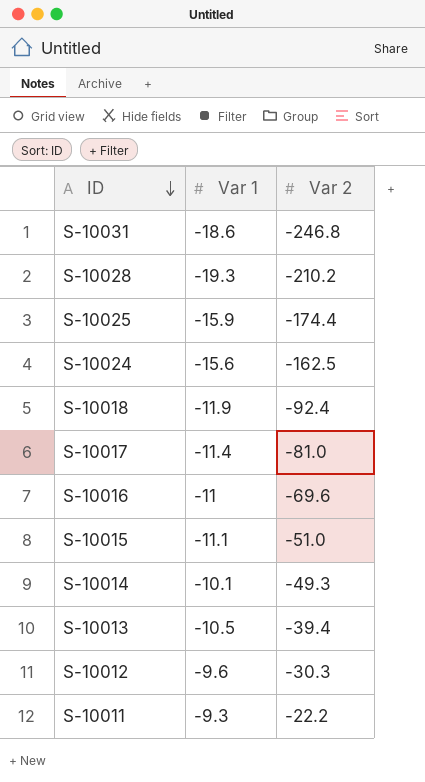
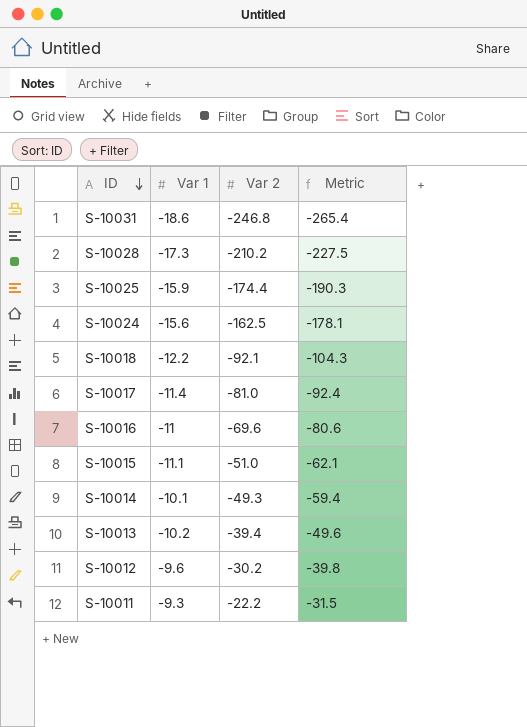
column Metric | formula: none -> [Var 1] + [Var 2]
S-10028 | Var 1: -19.3 -> -17.3
S-10018 | Var 1: -11.9 -> -12.2
S-10018 | Var 2: -92.4 -> -92.1
S-10013 | Var 1: -10.5 -> -10.2
S-10012 | Var 2: -30.3 -> -30.2

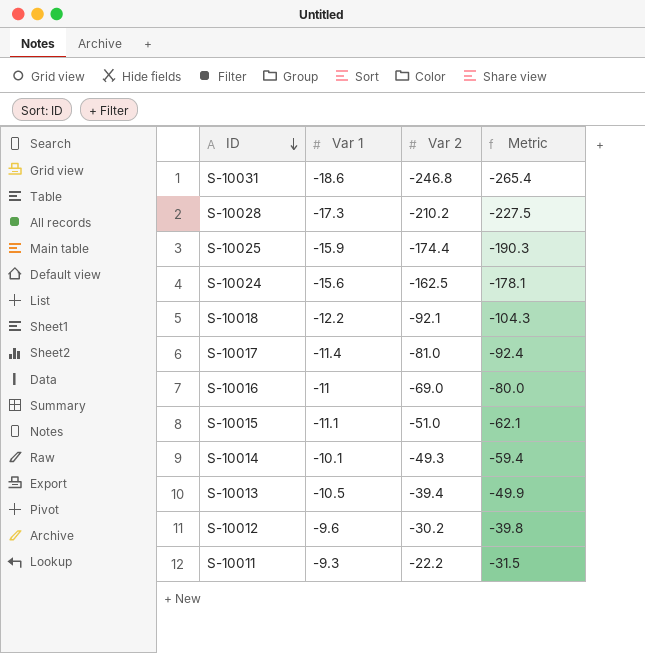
S-10016 | Var 2: -69.6 -> -69.0
S-10016 | Metric: -80.6 -> -80.0
S-10013 | Var 1: -10.2 -> -10.5
S-10013 | Metric: -49.6 -> -49.9

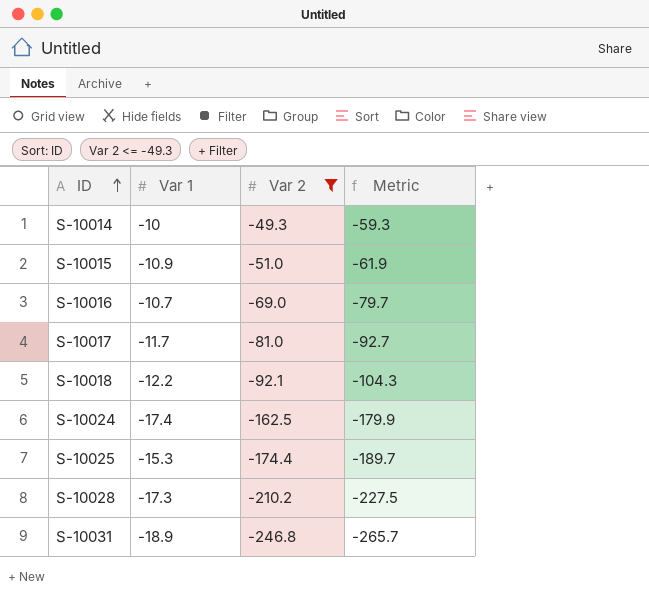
filter: none -> Var 2 <= -49.3
row order: ID descending -> ID ascending
S-10014 | Var 1: -10.1 -> -10
S-10014 | Metric: -59.4 -> -59.3
S-10015 | Var 1: -11.1 -> -10.9
S-10015 | Metric: -62.1 -> -61.9
S-10016 | Var 1: -11 -> -10.7
S-10016 | Metric: -80.0 -> -79.7
S-10017 | Var 1: -11.4 -> -11.7
S-10017 | Metric: -92.4 -> -92.7
S-10024 | Var 1: -15.6 -> -17.4
S-10024 | Metric: -178.1 -> -179.9
S-10025 | Var 1: -15.9 -> -15.3
S-10025 | Metric: -190.3 -> -189.7
S-10031 | Var 1: -18.6 -> -18.9
S-10031 | Metric: -265.4 -> -265.7

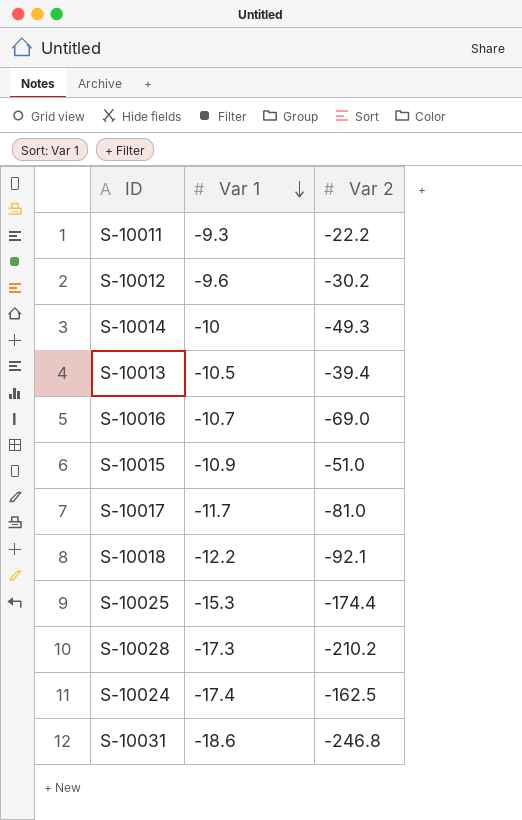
filter: Var 2 <= -49.3 -> none
row order: ID ascending -> Var 1 descending
column Metric | formula: [Var 1] + [Var 2] -> none
S-10031 | Var 1: -18.9 -> -18.6

